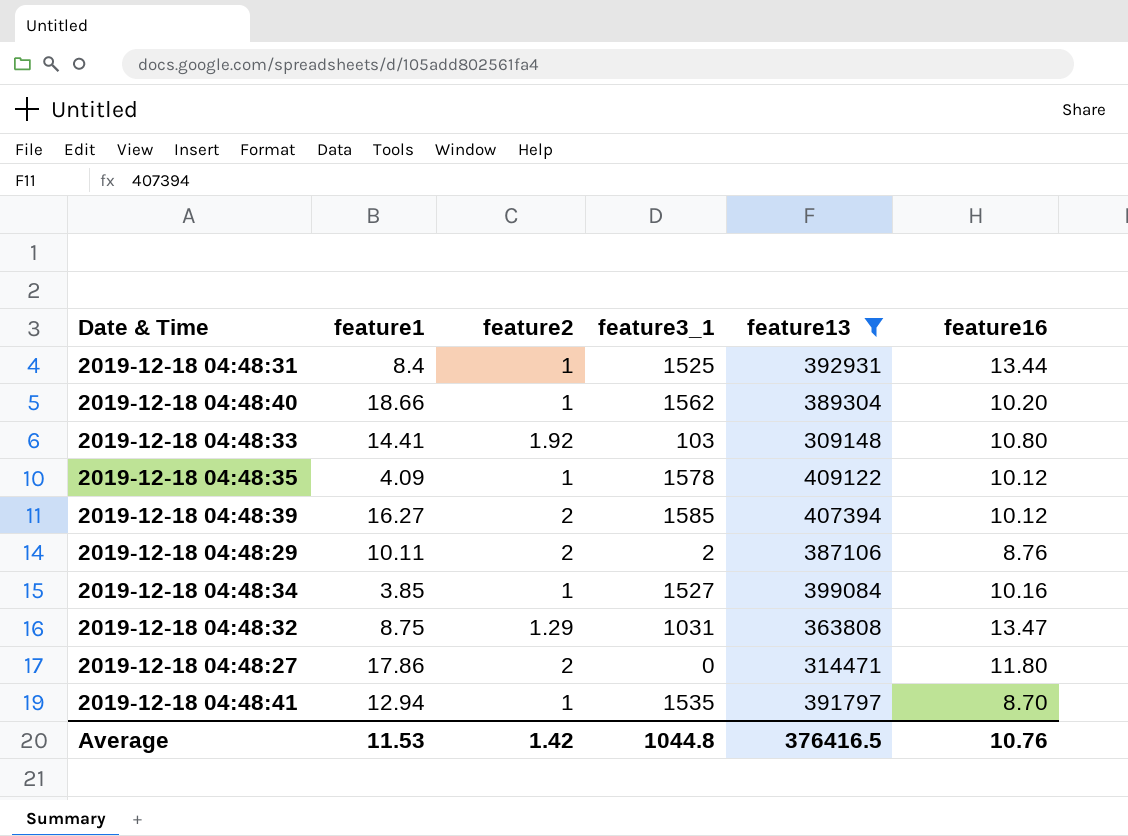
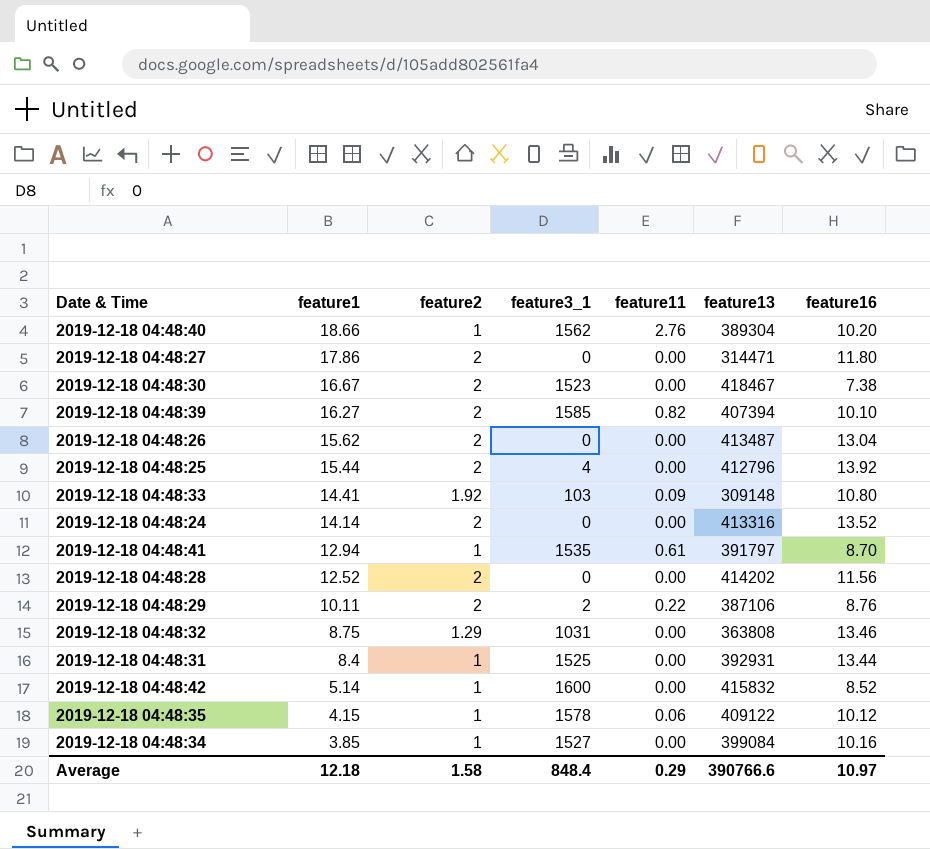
filter: feature13 <= 409122 -> none
row order: none -> feature1 descending
column feature11 | position: none -> 5
2019-12-18 04:48:39 | feature16: 10.12 -> 10.10
2019-12-18 04:48:32 | feature16: 13.47 -> 13.46
2019-12-18 04:48:35 | feature1: 4.09 -> 4.15
Average | feature1: 11.53 -> 12.18
Average | feature2: 1.42 -> 1.58
Average | feature3_1: 1044.8 -> 848.4
Average | feature13: 376416.5 -> 390766.6
Average | feature16: 10.76 -> 10.97

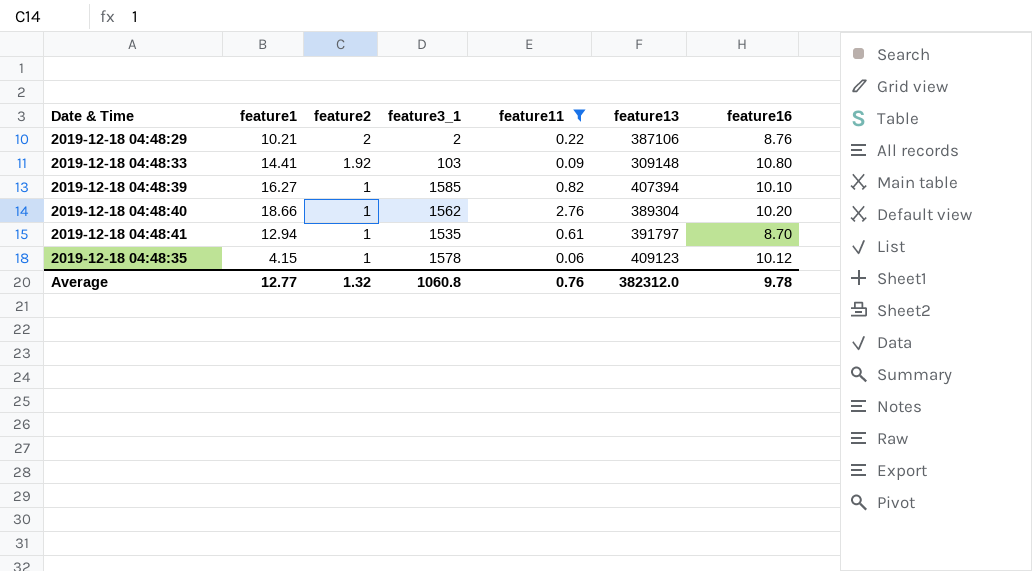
filter: none -> feature11 != 0.00
row order: feature1 descending -> feature2 descending
2019-12-18 04:48:29 | feature1: 10.11 -> 10.21
2019-12-18 04:48:39 | feature2: 2 -> 1
2019-12-18 04:48:35 | feature13: 409122 -> 409123
Average | feature1: 12.18 -> 12.77
Average | feature2: 1.58 -> 1.32
Average | feature3_1: 848.4 -> 1060.8
Average | feature11: 0.29 -> 0.76
Average | feature13: 390766.6 -> 382312.0
Average | feature16: 10.97 -> 9.78

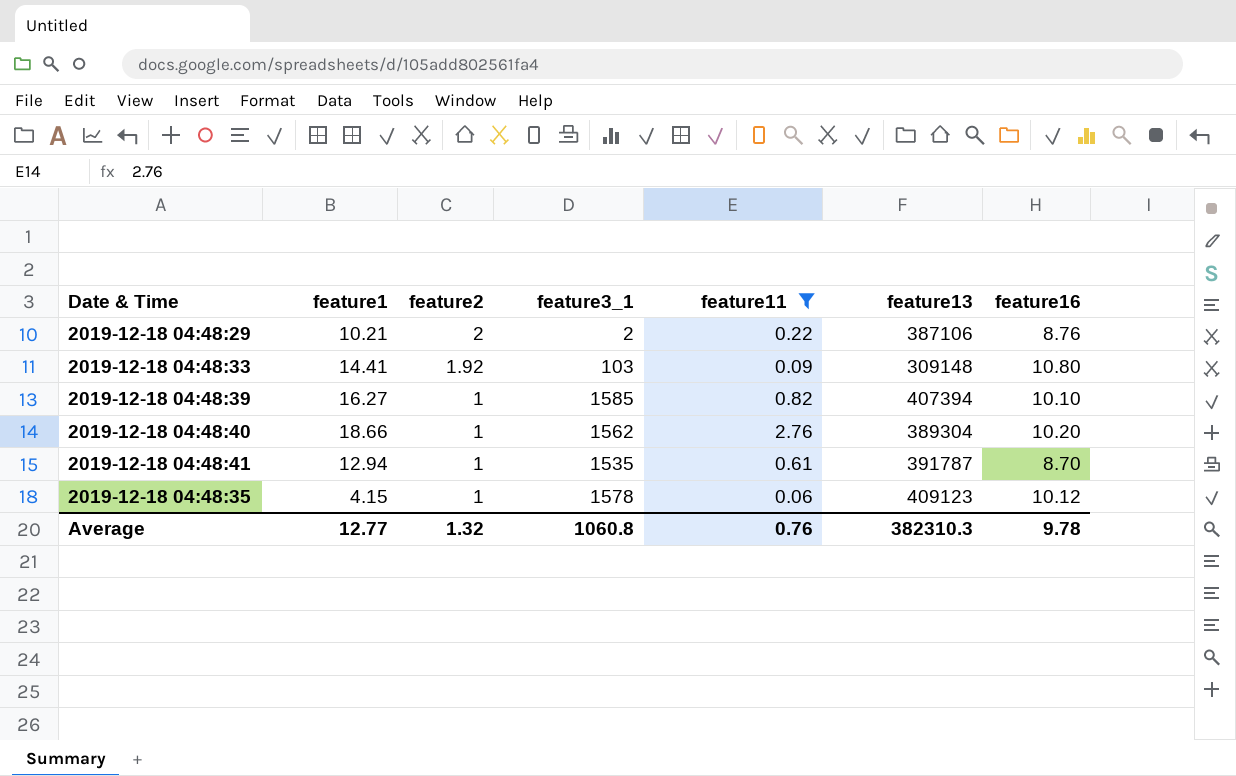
2019-12-18 04:48:41 | feature13: 391797 -> 391787
Average | feature13: 382312.0 -> 382310.3

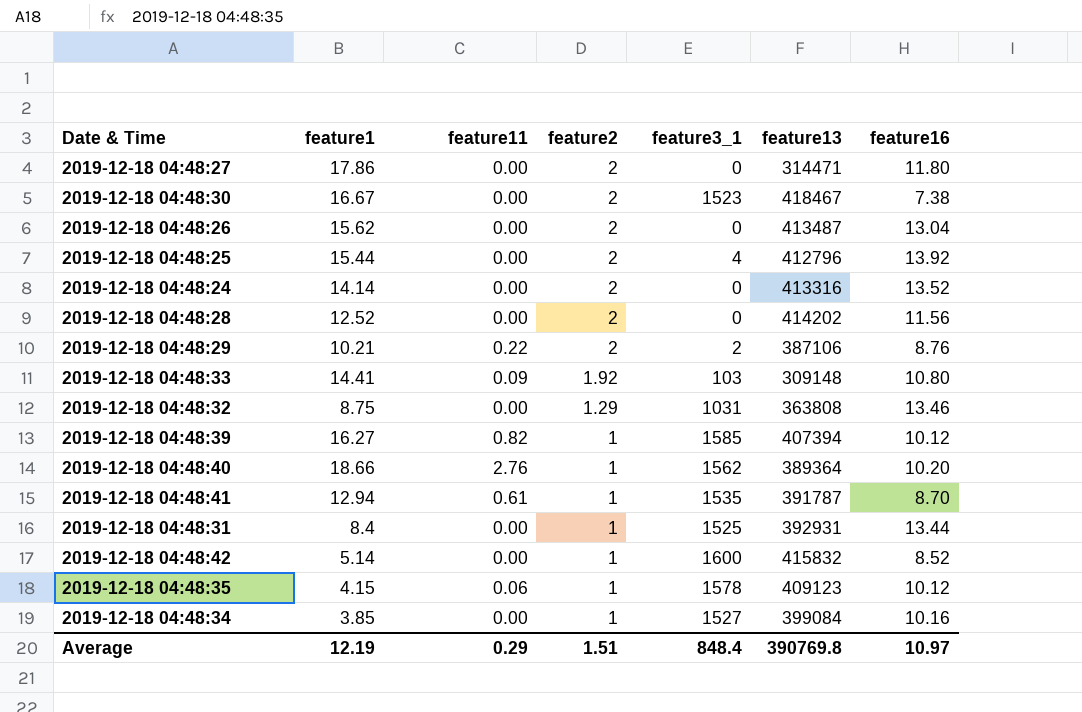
filter: feature11 != 0.00 -> none
column feature11 | position: 5 -> 3
2019-12-18 04:48:39 | feature16: 10.10 -> 10.12
2019-12-18 04:48:40 | feature13: 389304 -> 389364
Average | feature1: 12.77 -> 12.19
Average | feature11: 0.76 -> 0.29
Average | feature2: 1.32 -> 1.51
Average | feature3_1: 1060.8 -> 848.4
Average | feature13: 382310.3 -> 390769.8
Average | feature16: 9.78 -> 10.97

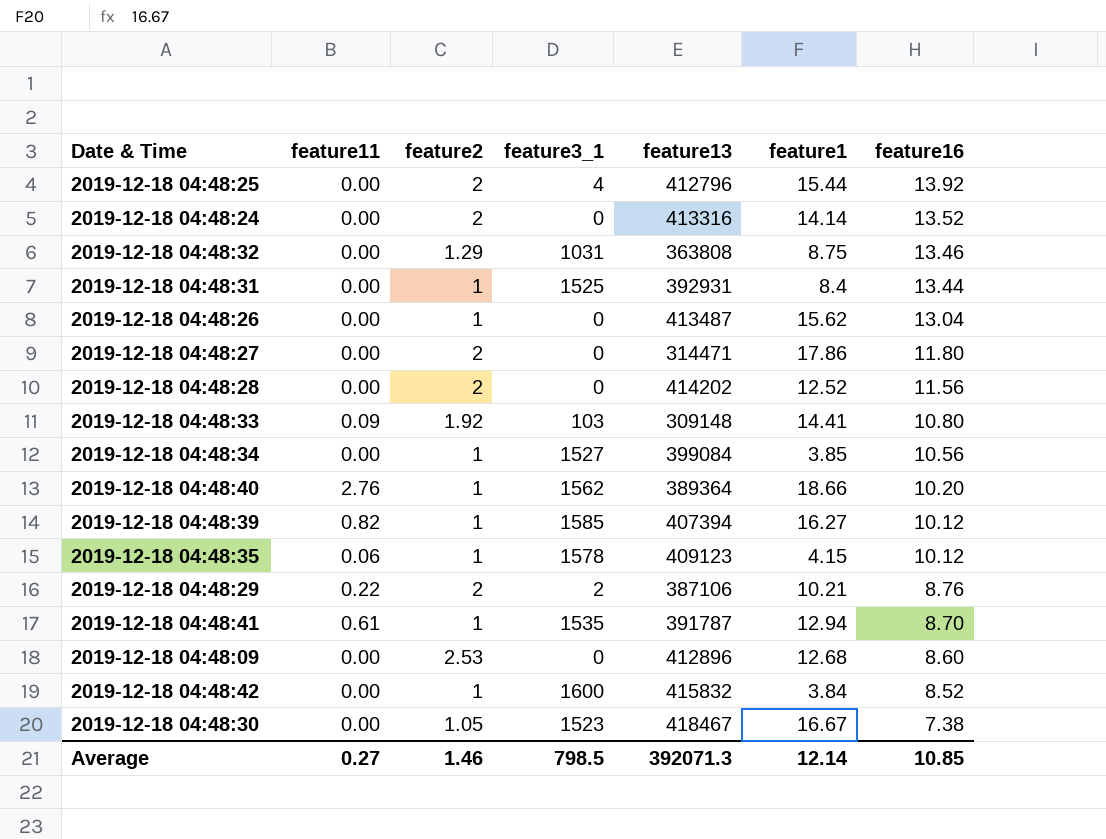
row order: feature2 descending -> feature16 descending
column feature1 | position: 2 -> 6
2019-12-18 04:48:26 | feature2: 2 -> 1
2019-12-18 04:48:34 | feature16: 10.16 -> 10.56
row 2019-12-18 04:48:09: none -> 0.00 | 2.53 | 0 | 412896 | 12.68 | 8.60
2019-12-18 04:48:42 | feature1: 5.14 -> 3.84
2019-12-18 04:48:30 | feature2: 2 -> 1.05
Average | feature11: 0.29 -> 0.27
Average | feature2: 1.51 -> 1.46
Average | feature3_1: 848.4 -> 798.5
Average | feature13: 390769.8 -> 392071.3
Average | feature1: 12.19 -> 12.14
Average | feature16: 10.97 -> 10.85

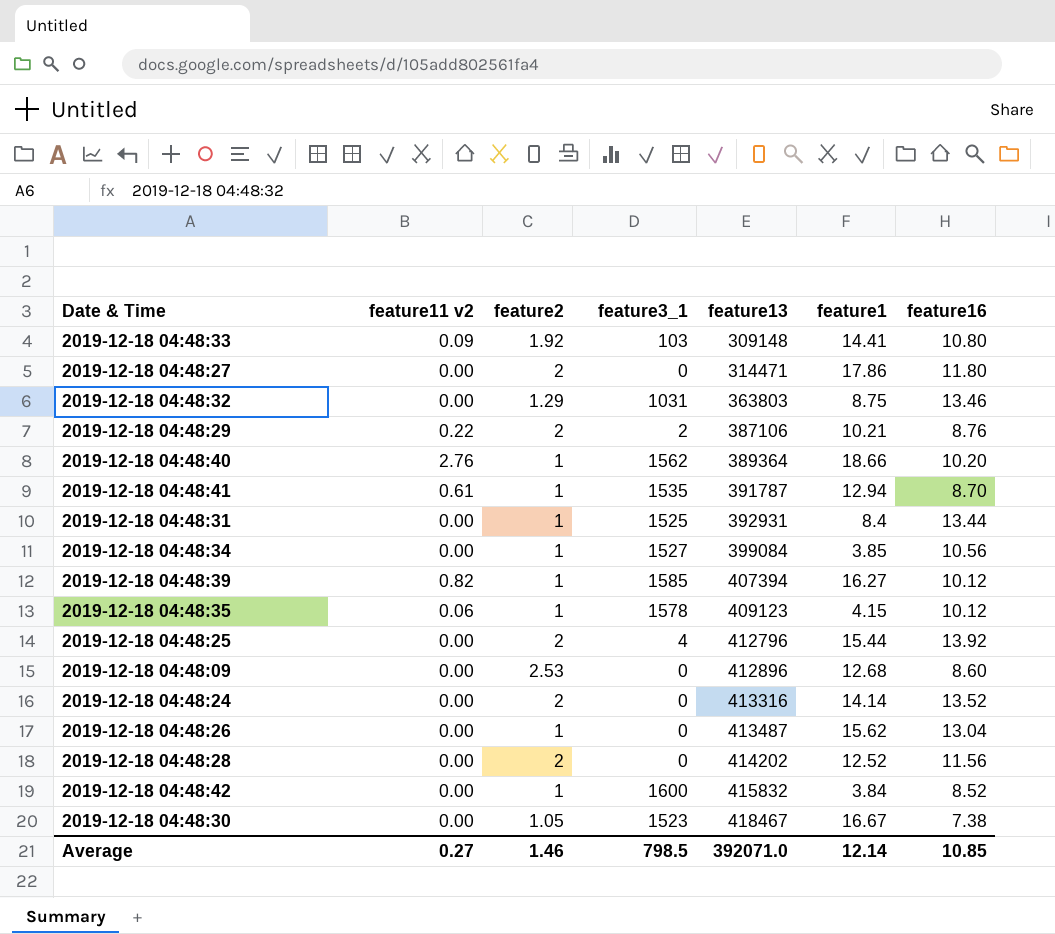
row order: feature16 descending -> feature13 ascending
column name: feature11 -> feature11 v2
2019-12-18 04:48:32 | feature13: 363808 -> 363803
Average | feature13: 392071.3 -> 392071.0

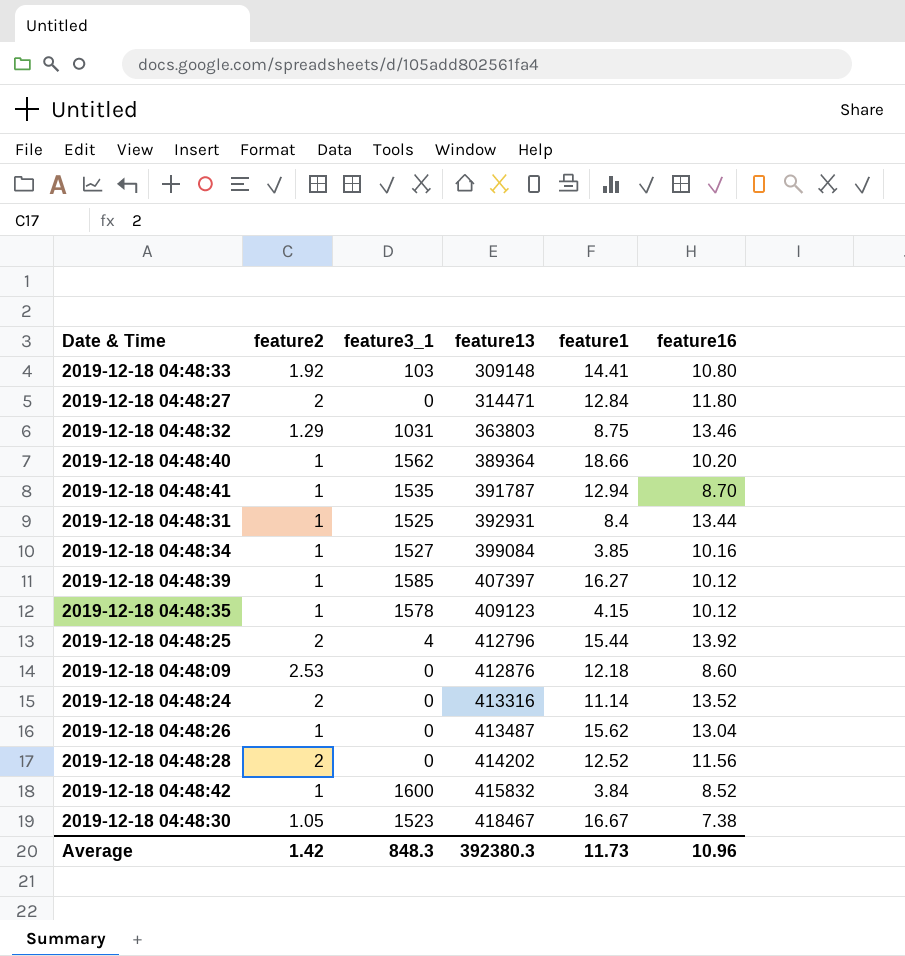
column feature11 v2 | position: 2 -> none
row 2019-12-18 04:48:29: 0.22 | 2 | 2 | 387106 | 10.21 | 8.76 -> none
2019-12-18 04:48:27 | feature1: 17.86 -> 12.84
2019-12-18 04:48:34 | feature16: 10.56 -> 10.16
2019-12-18 04:48:39 | feature13: 407394 -> 407397
2019-12-18 04:48:09 | feature13: 412896 -> 412876
2019-12-18 04:48:09 | feature1: 12.68 -> 12.18
2019-12-18 04:48:24 | feature1: 14.14 -> 11.14
Average | feature2: 1.46 -> 1.42
Average | feature3_1: 798.5 -> 848.3
Average | feature13: 392071.0 -> 392380.3
Average | feature1: 12.14 -> 11.73
Average | feature16: 10.85 -> 10.96

